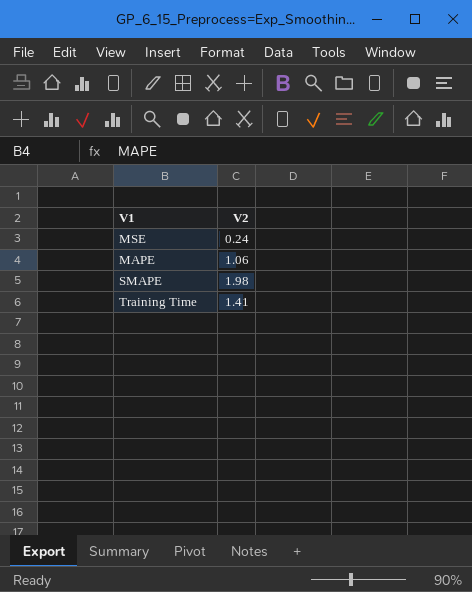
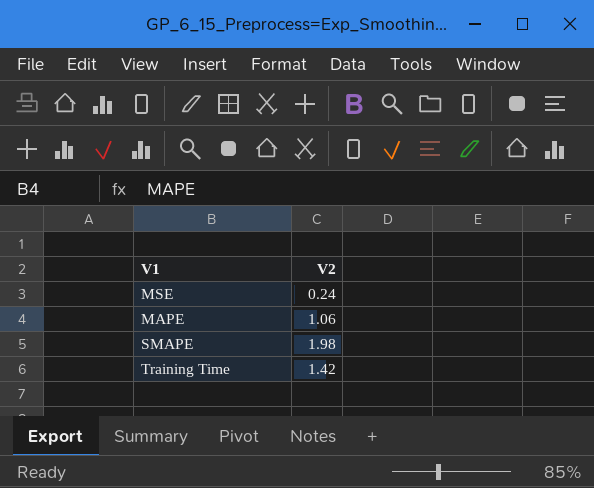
Training Time | V2: 1.41 -> 1.42

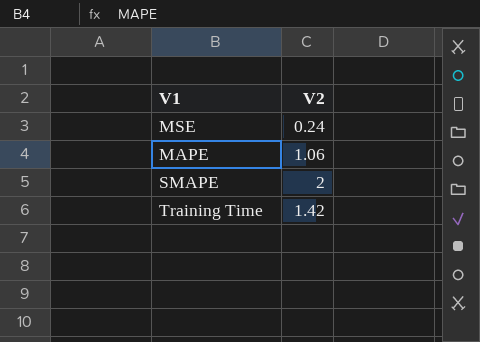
SMAPE | V2: 1.98 -> 2

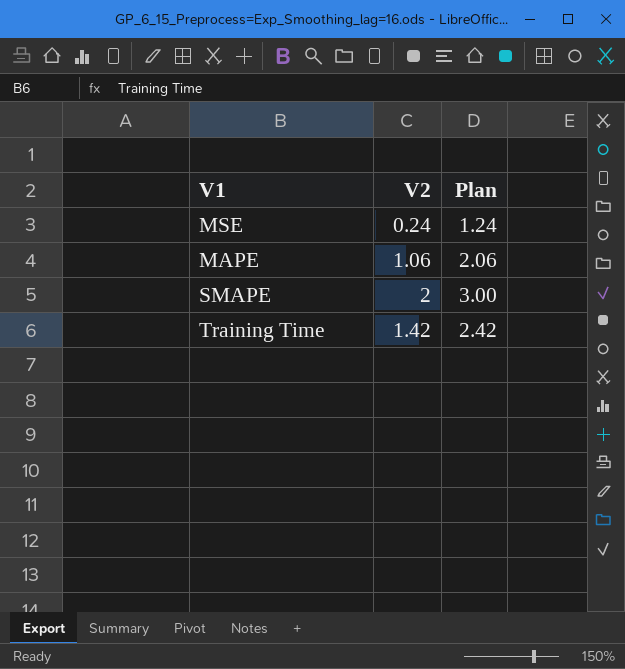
column Plan | formula: none -> [V2] + 1

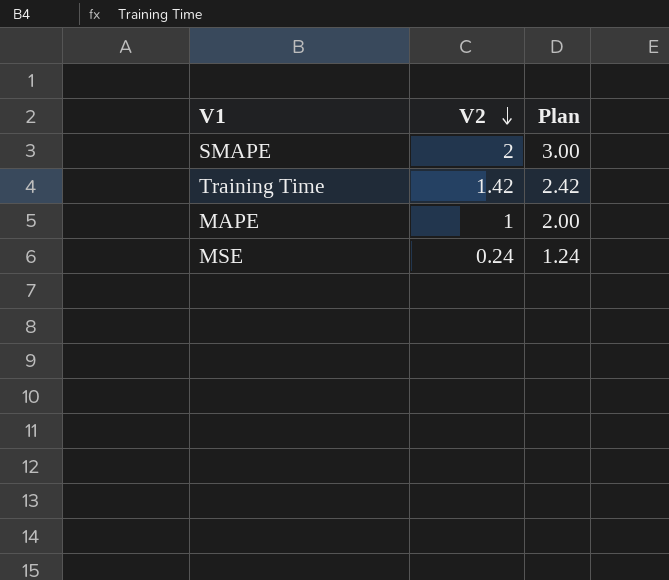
row order: none -> V2 descending
MAPE | V2: 1.06 -> 1
MAPE | Plan: 2.06 -> 2.00

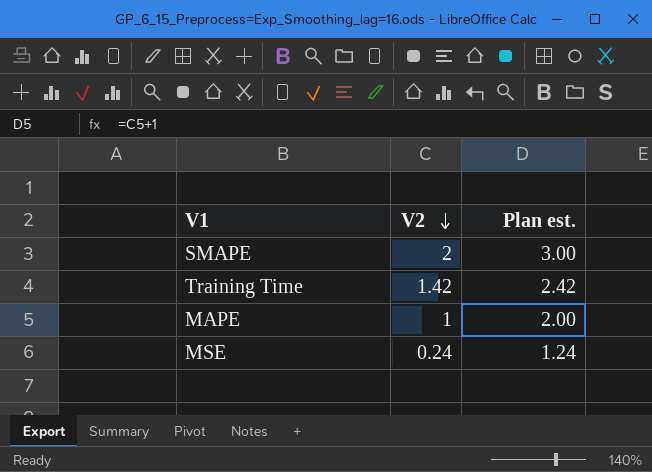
column name: Plan -> Plan est.

